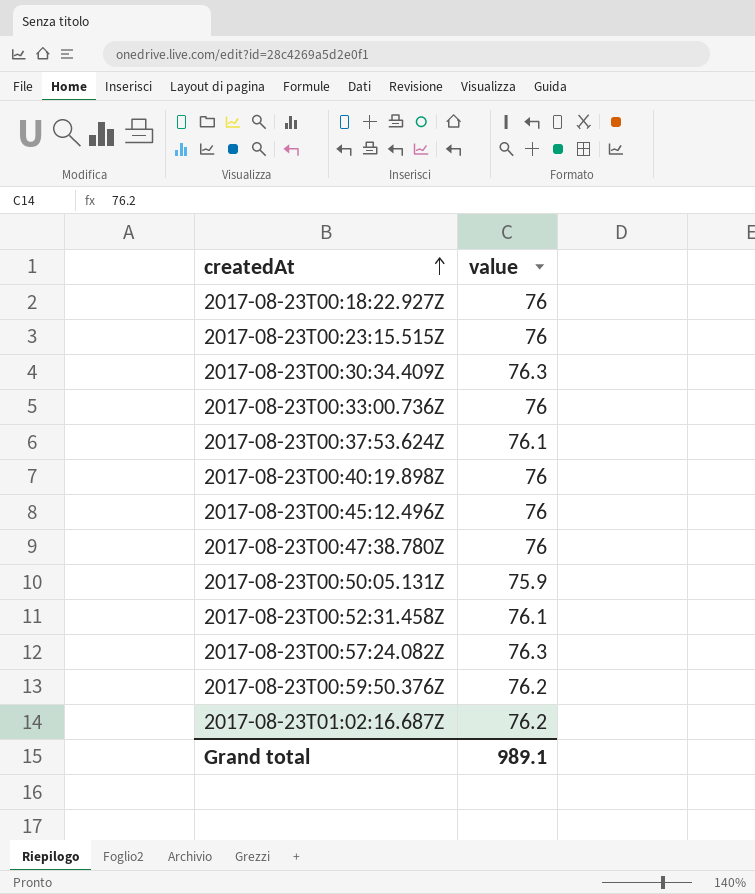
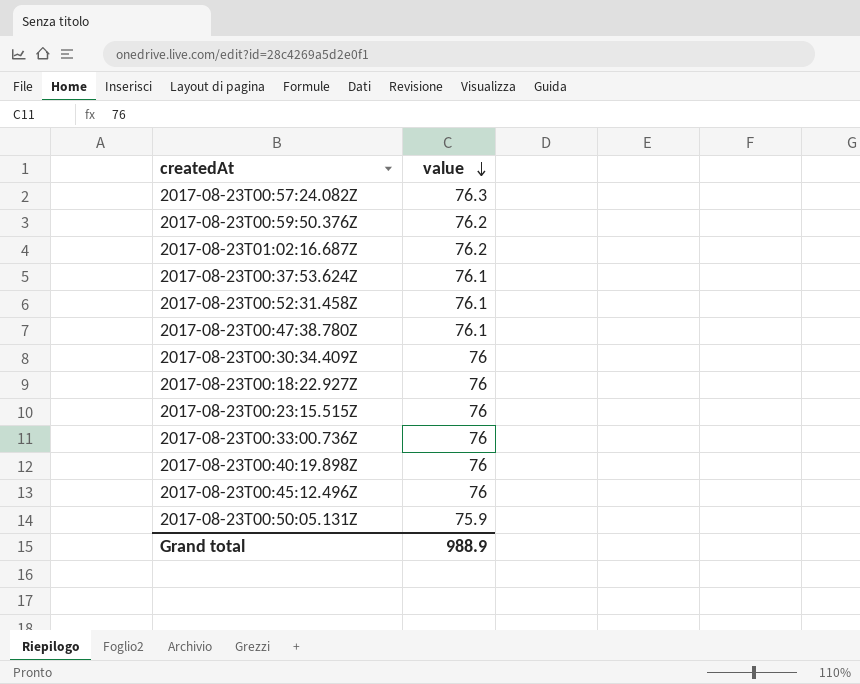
row order: createdAt ascending -> value descending
2017-08-23T00:47:38.780Z | value: 76 -> 76.1
2017-08-23T00:30:34.409Z | value: 76.3 -> 76
Grand total | value: 989.1 -> 988.9

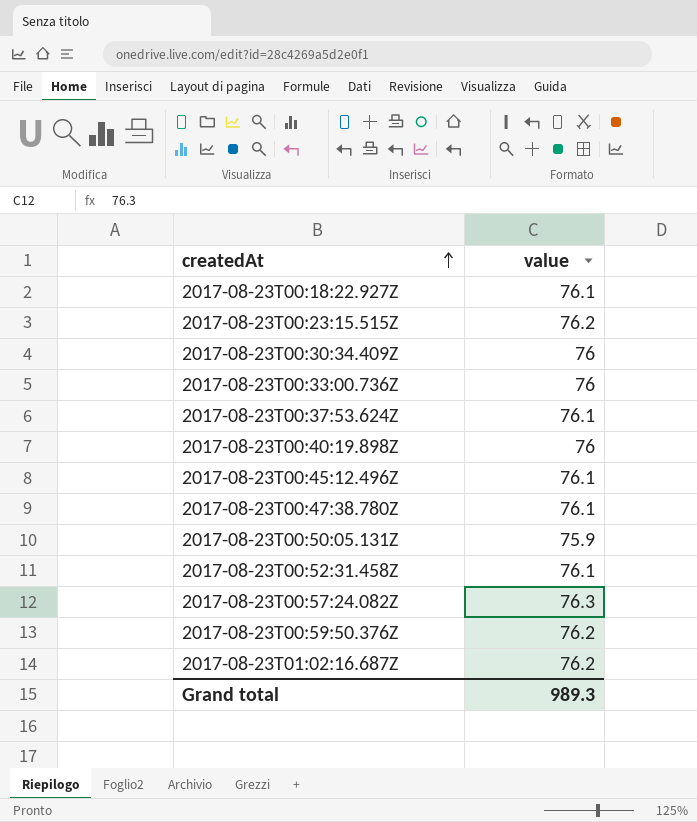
row order: value descending -> createdAt ascending
2017-08-23T00:18:22.927Z | value: 76 -> 76.1
2017-08-23T00:23:15.515Z | value: 76 -> 76.2
2017-08-23T00:45:12.496Z | value: 76 -> 76.1
Grand total | value: 988.9 -> 989.3

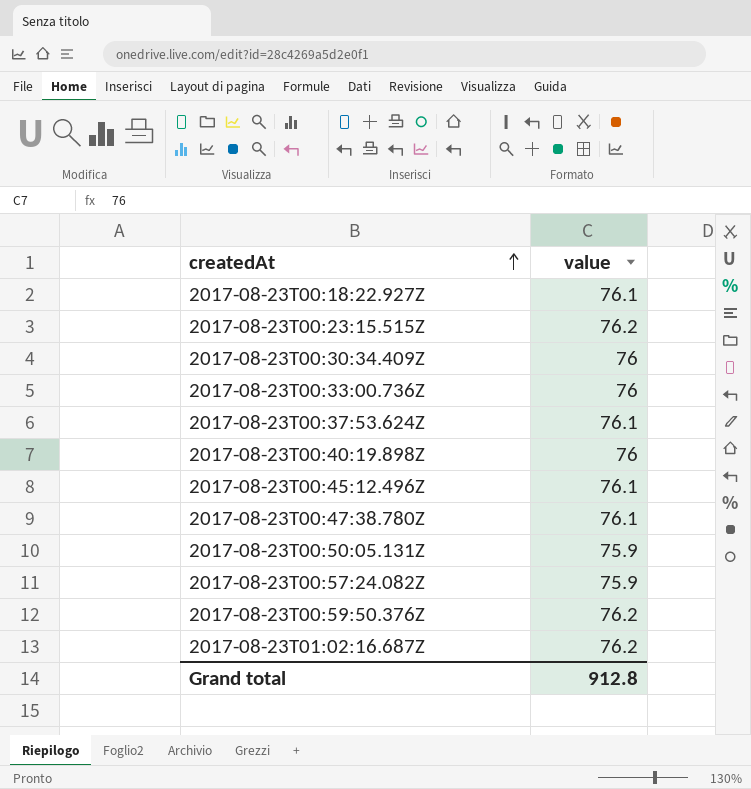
row 2017-08-23T00:52:31.458Z: 76.1 -> none
2017-08-23T00:57:24.082Z | value: 76.3 -> 75.9
Grand total | value: 989.3 -> 912.8

